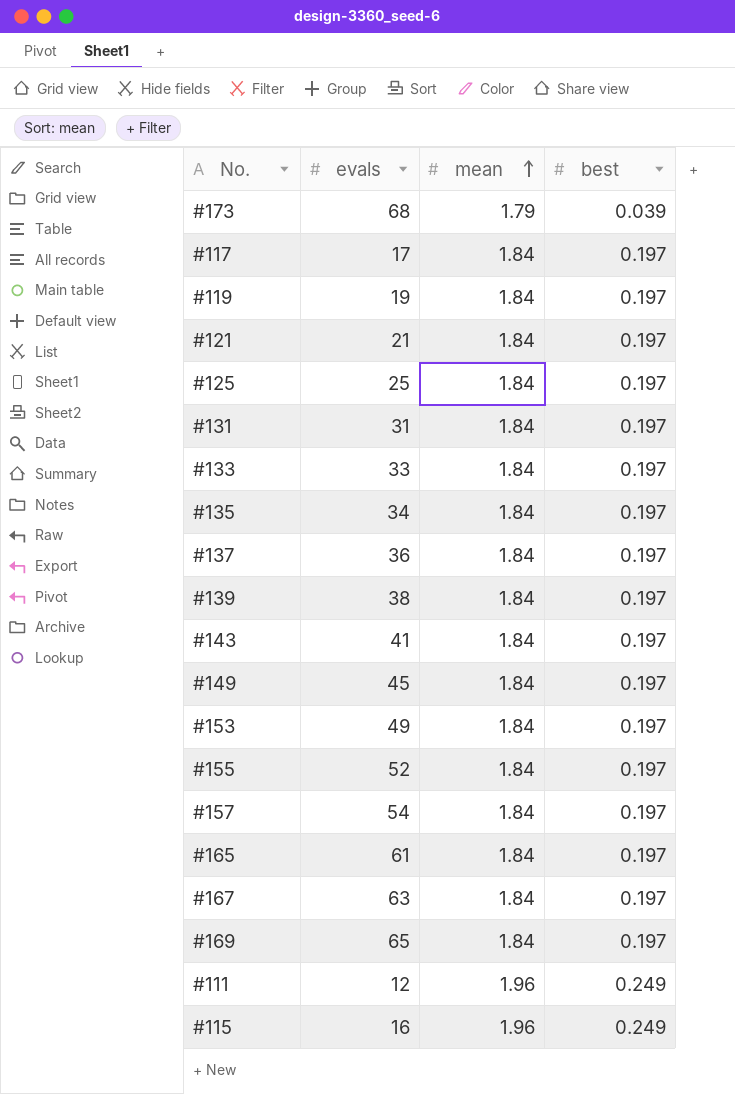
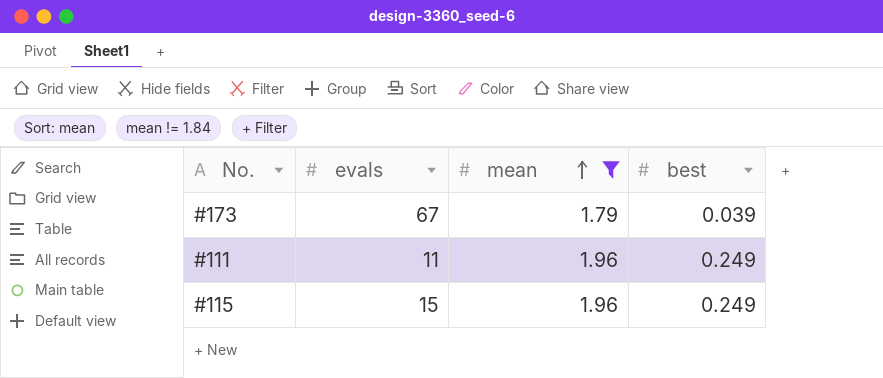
filter: none -> mean != 1.84
#173 | evals: 68 -> 67
#111 | evals: 12 -> 11
#115 | evals: 16 -> 15

